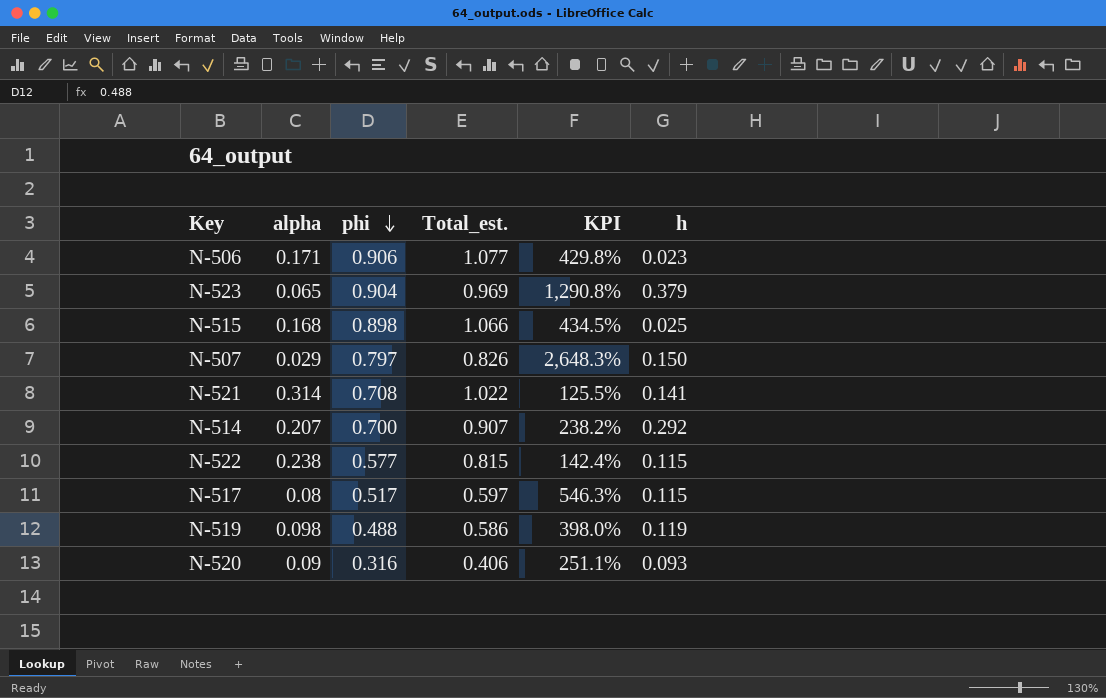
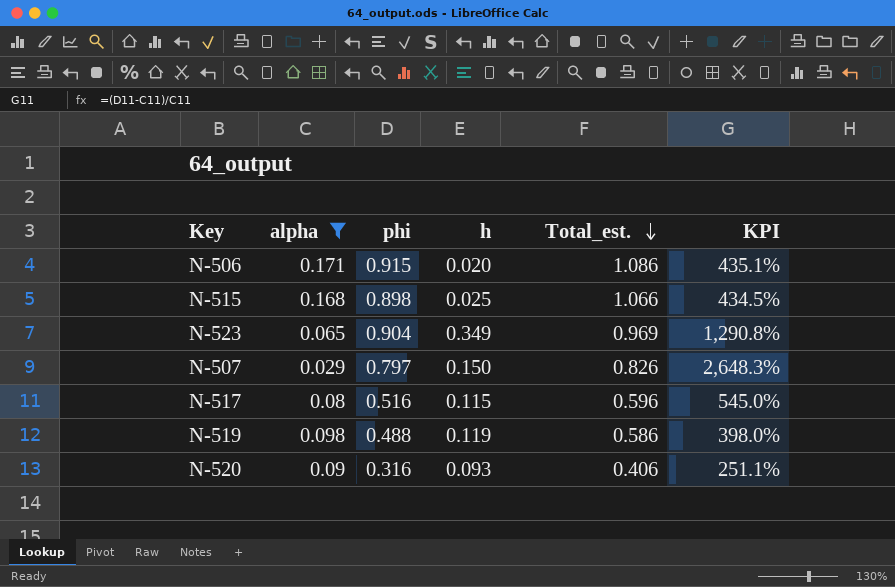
filter: none -> alpha <= 0.171
row order: phi descending -> Total_est. descending
column h | position: 6 -> 4
N-506 | phi: 0.906 -> 0.915
N-506 | h: 0.023 -> 0.020
N-506 | Total_est.: 1.077 -> 1.086
N-506 | KPI: 429.8% -> 435.1%
N-523 | h: 0.379 -> 0.349
N-517 | phi: 0.517 -> 0.516
N-517 | Total_est.: 0.597 -> 0.596
N-517 | KPI: 546.3% -> 545.0%

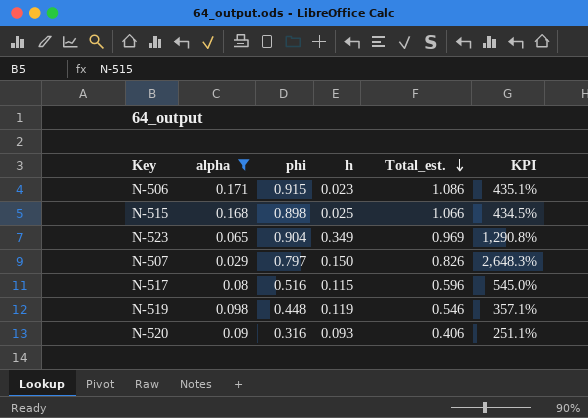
N-506 | h: 0.020 -> 0.023
N-519 | phi: 0.488 -> 0.448
N-519 | Total_est.: 0.586 -> 0.546
N-519 | KPI: 398.0% -> 357.1%

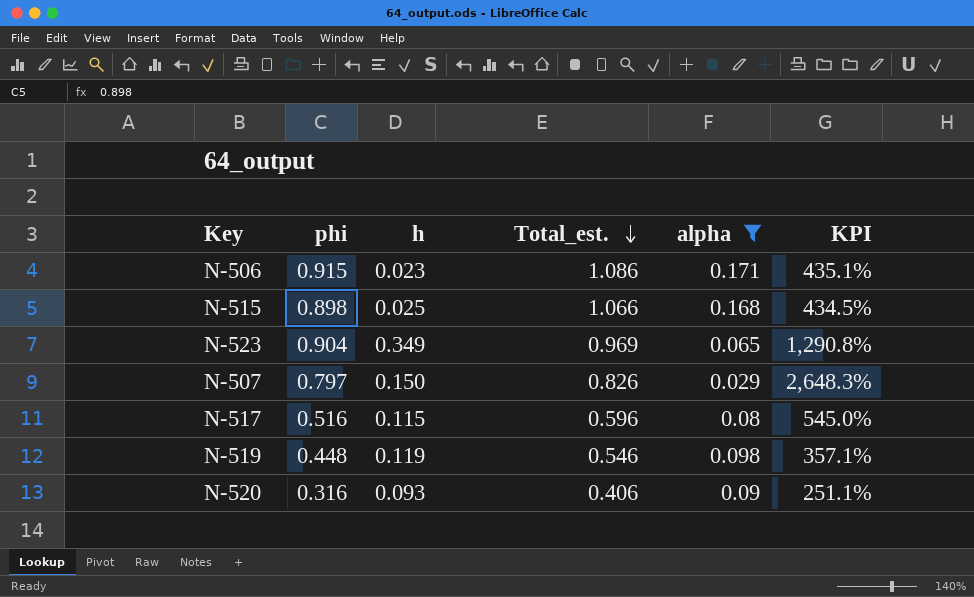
column alpha | position: 2 -> 5

